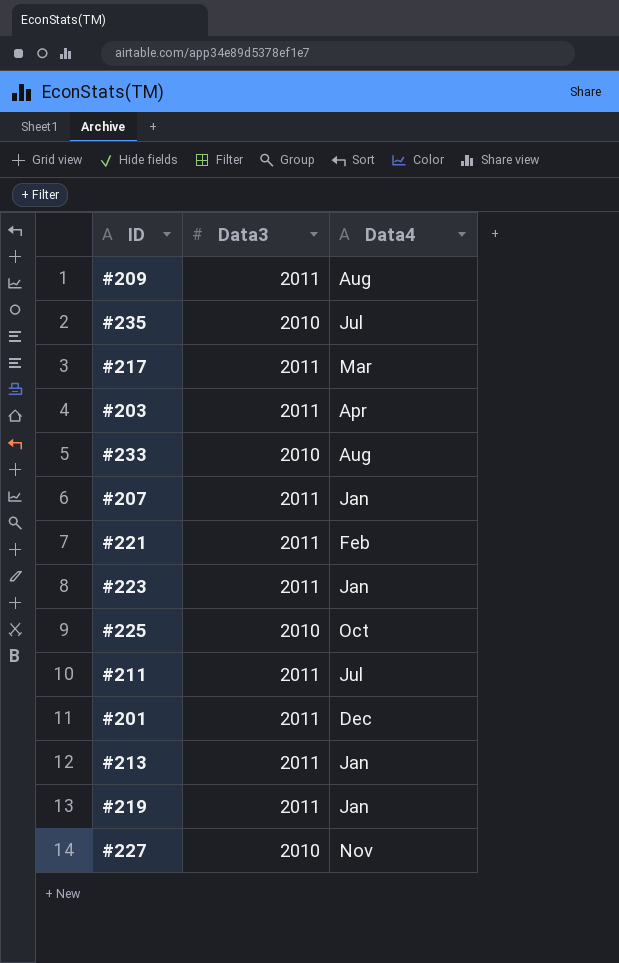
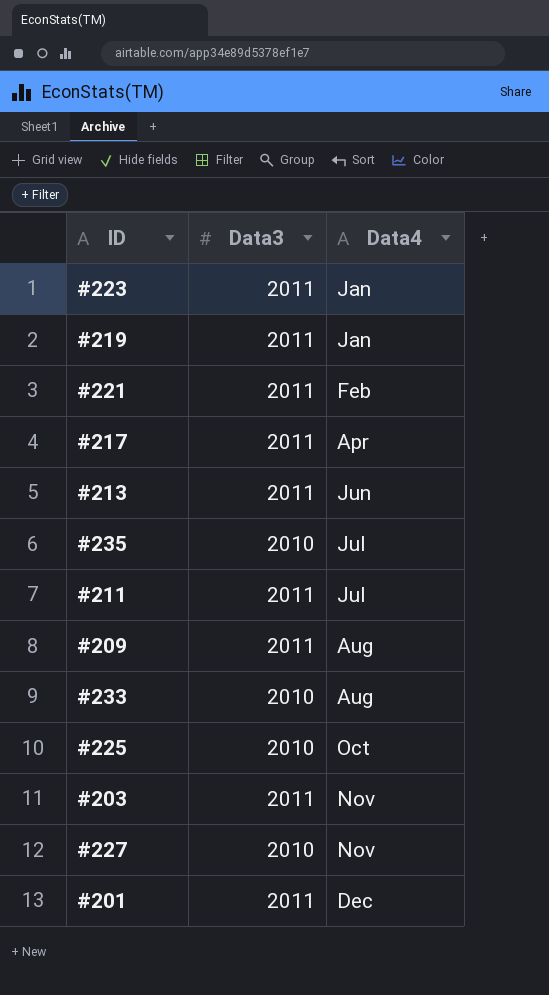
row order: none -> Data4 ascending
row #207: 2011 | Jan -> none
#217 | Data4: Mar -> Apr
#213 | Data4: Jan -> Jun
#203 | Data4: Apr -> Nov

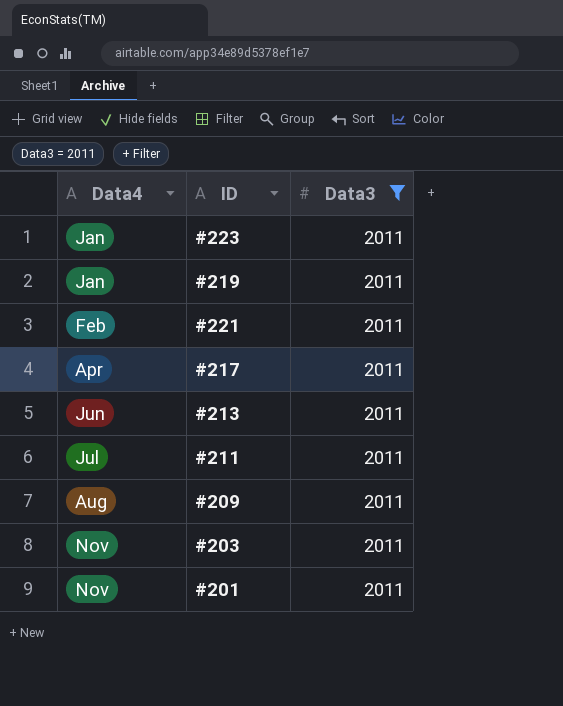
filter: none -> Data3 = 2011
column Data4 | position: 3 -> 1
#201 | Data4: Dec -> Nov

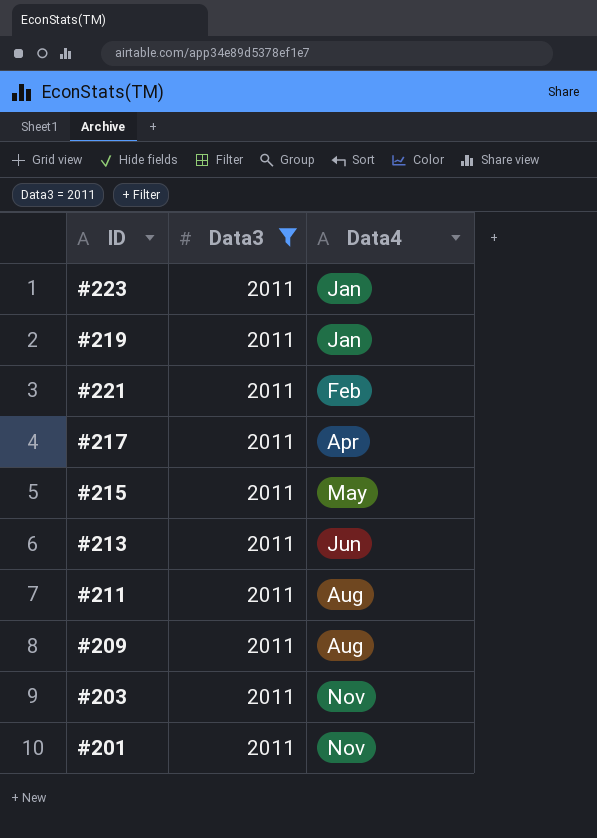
column Data4 | position: 1 -> 3
row #215: none -> 2011 | May
#211 | Data4: Jul -> Aug

